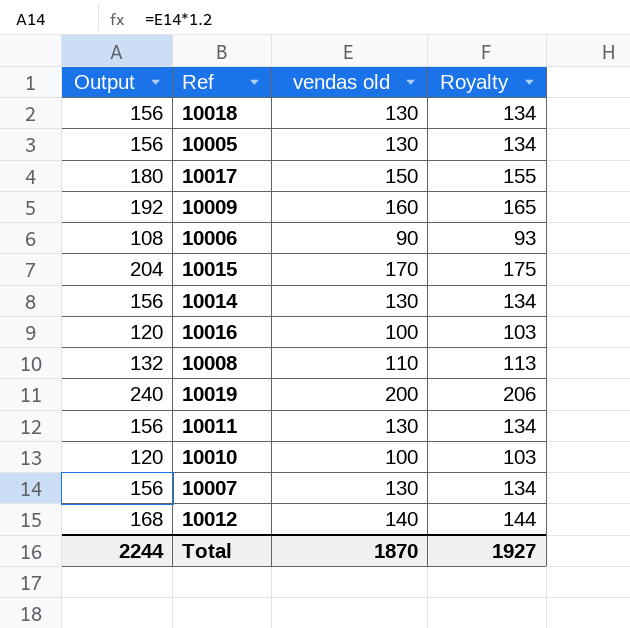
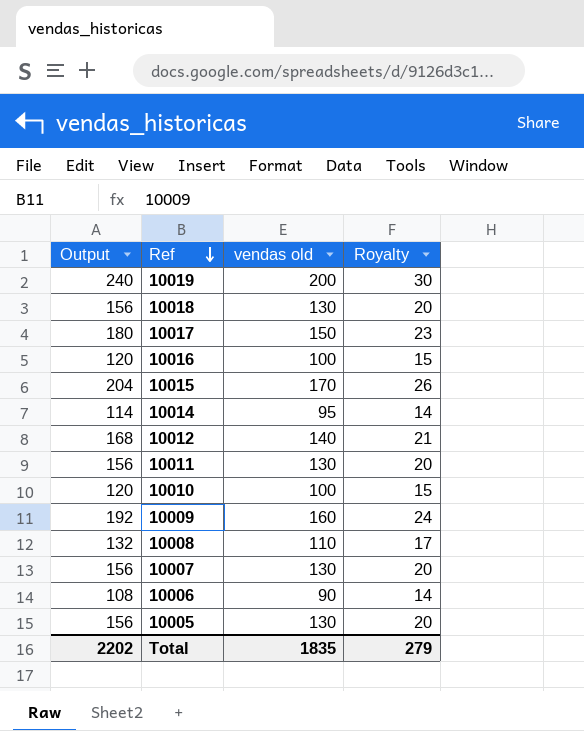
row order: none -> Ref descending
column Royalty | formula: [vendas old] * 1.03 -> [vendas old] * 0.15
10014 | Output: 156 -> 114
10014 | vendas old: 130 -> 95
Total | Output: 2244 -> 2202
Total | vendas old: 1870 -> 1835
Total | Royalty: 1927 -> 279

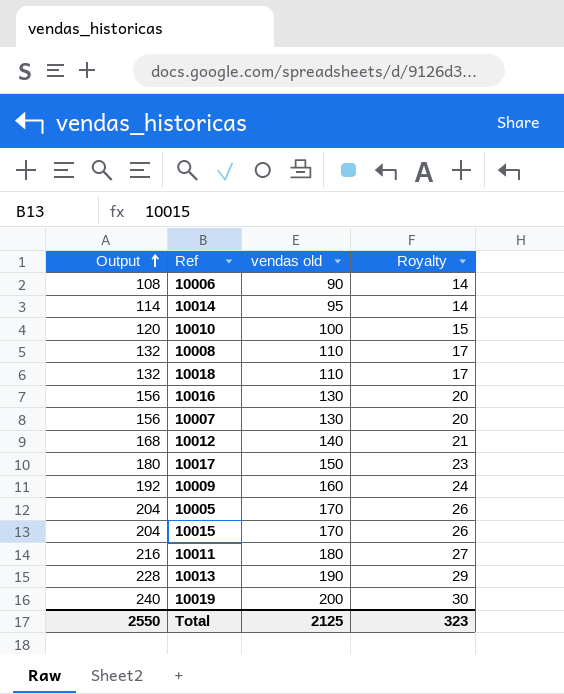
row order: Ref descending -> Output ascending
10018 | Output: 156 -> 132
10018 | vendas old: 130 -> 110
10018 | Royalty: 20 -> 17
10016 | Output: 120 -> 156
10016 | vendas old: 100 -> 130
10016 | Royalty: 15 -> 20
10005 | Output: 156 -> 204
10005 | vendas old: 130 -> 170
10005 | Royalty: 20 -> 26
10011 | Output: 156 -> 216
10011 | vendas old: 130 -> 180
10011 | Royalty: 20 -> 27
row 10013: none -> 228 | 190 | 29
Total | Output: 2202 -> 2550
Total | vendas old: 1835 -> 2125
Total | Royalty: 279 -> 323

